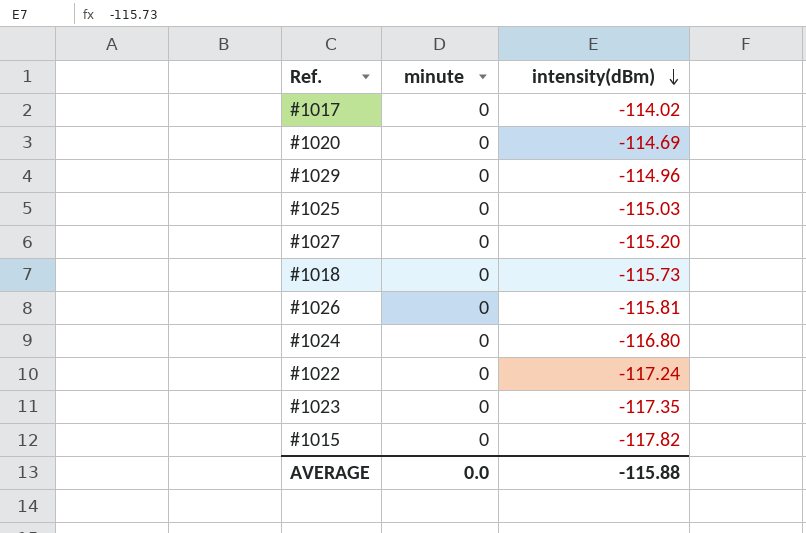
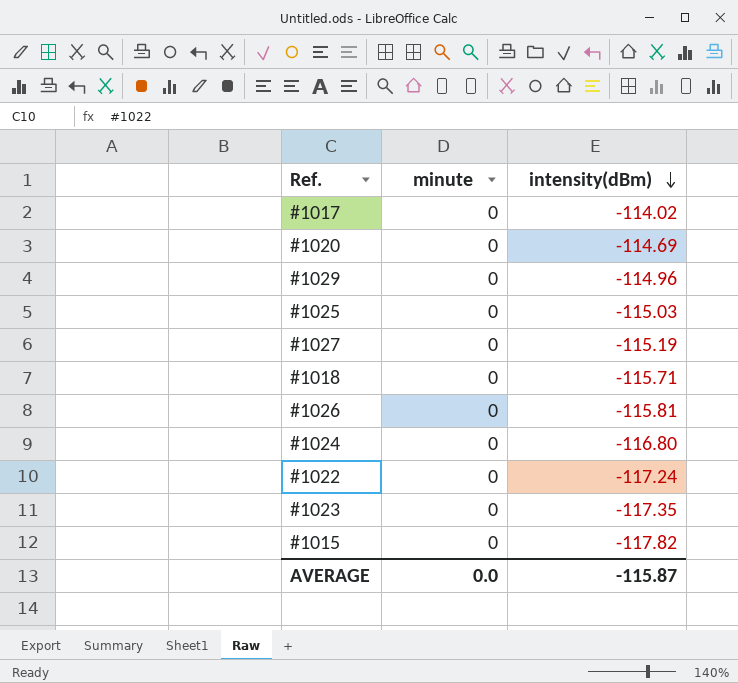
#1027 | intensity(dBm): -115.20 -> -115.19
#1018 | intensity(dBm): -115.73 -> -115.71
AVERAGE | intensity(dBm): -115.88 -> -115.87

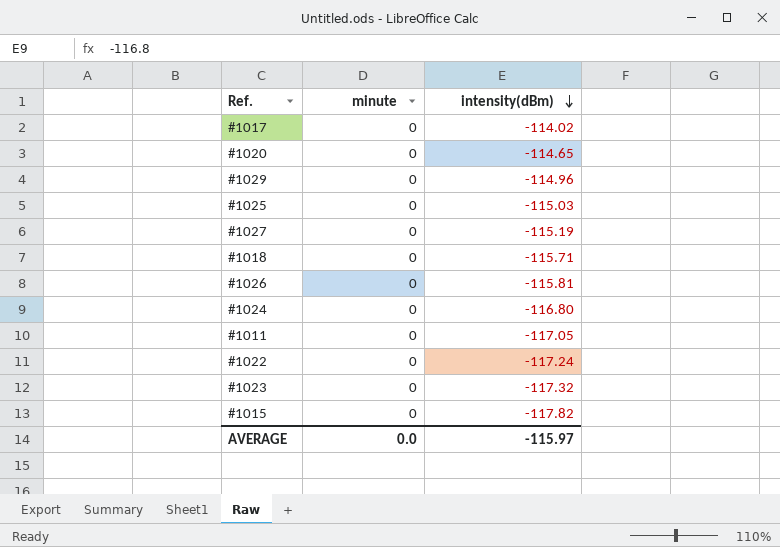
#1020 | intensity(dBm): -114.69 -> -114.65
row #1011: none -> 0 | -117.05
#1023 | intensity(dBm): -117.35 -> -117.32
AVERAGE | intensity(dBm): -115.87 -> -115.97

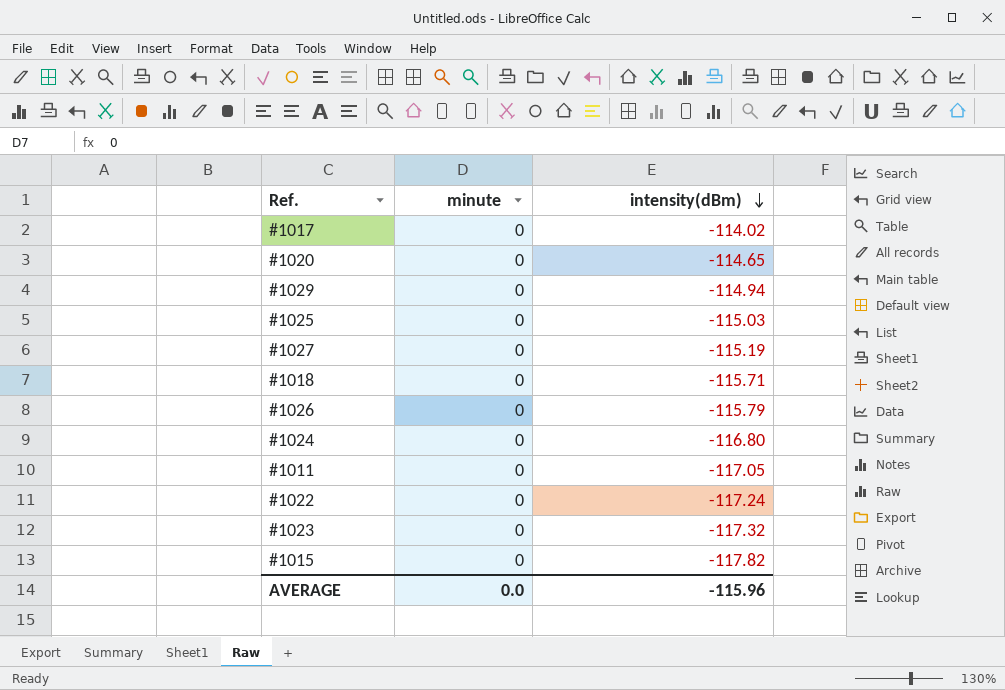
#1029 | intensity(dBm): -114.96 -> -114.94
#1026 | intensity(dBm): -115.81 -> -115.79
AVERAGE | intensity(dBm): -115.97 -> -115.96

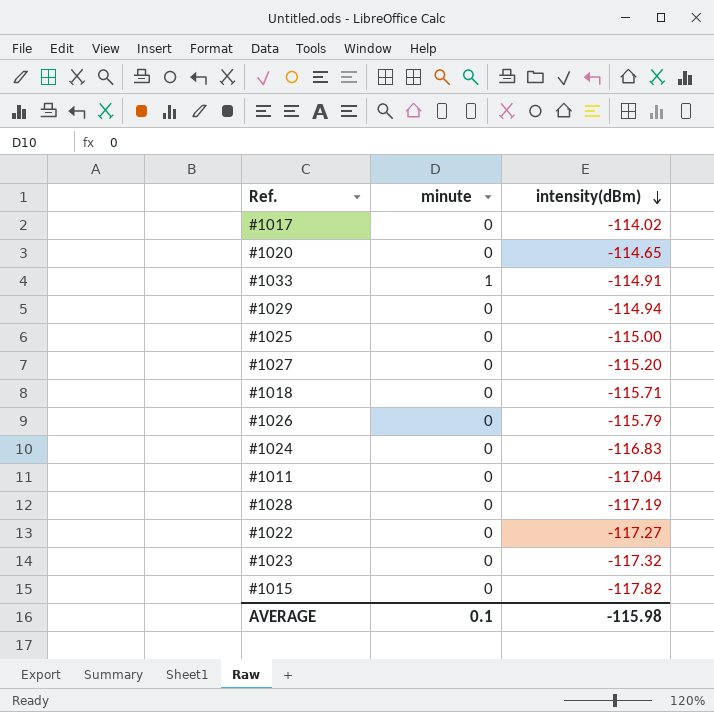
row #1033: none -> 1 | -114.91
#1025 | intensity(dBm): -115.03 -> -115.00
#1027 | intensity(dBm): -115.19 -> -115.20
#1024 | intensity(dBm): -116.80 -> -116.83
#1011 | intensity(dBm): -117.05 -> -117.04
row #1028: none -> 0 | -117.19
#1022 | intensity(dBm): -117.24 -> -117.27
AVERAGE | minute: 0.0 -> 0.1
AVERAGE | intensity(dBm): -115.96 -> -115.98

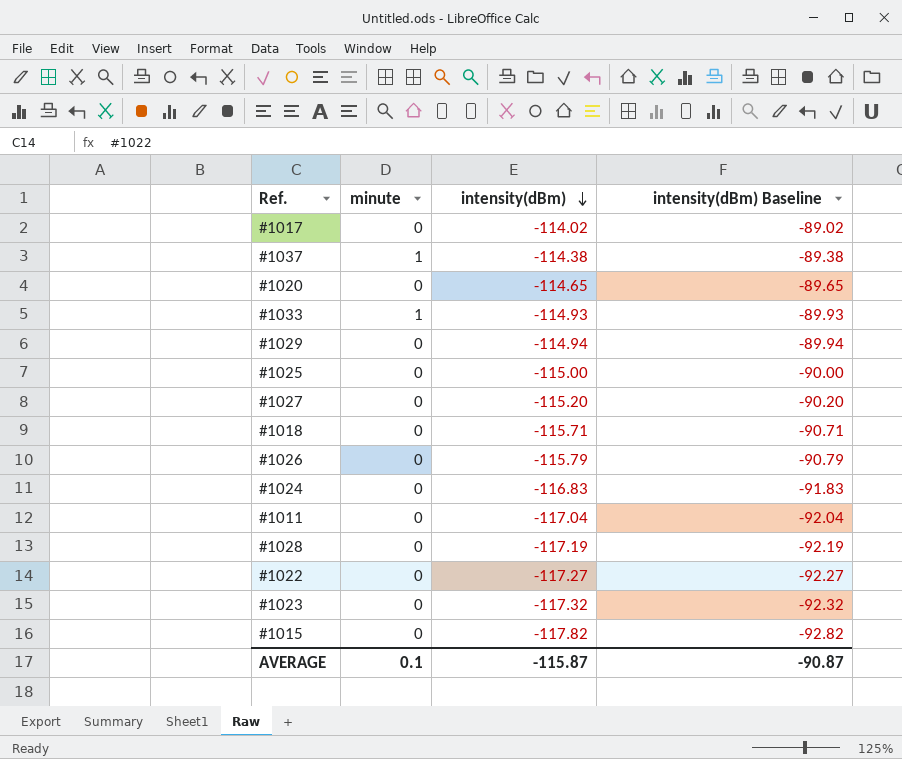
column intensity(dBm) Baseline | formula: none -> [intensity(dBm)] + 25
row #1037: none -> 1 | -114.38 | -89.38
#1033 | intensity(dBm): -114.91 -> -114.93
AVERAGE | intensity(dBm): -115.98 -> -115.87

